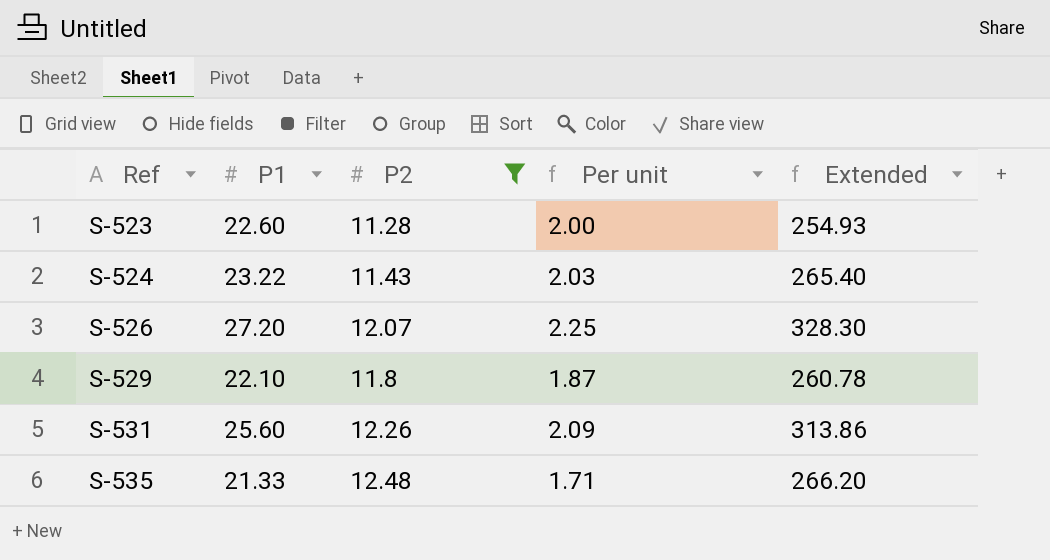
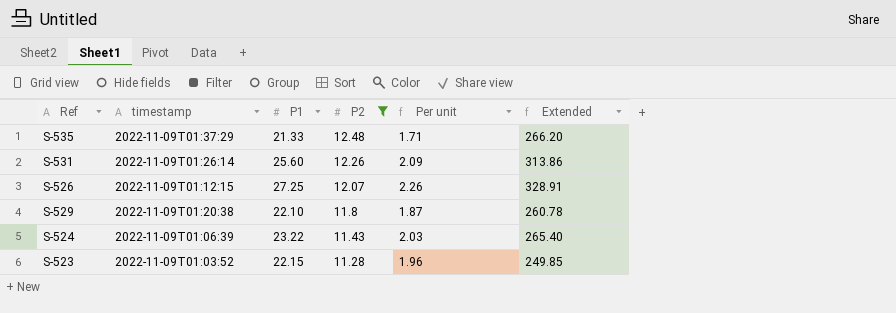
row order: Ref ascending -> P2 descending
column timestamp | position: none -> 2
S-526 | P1: 27.20 -> 27.25
S-526 | Per unit: 2.25 -> 2.26
S-526 | Extended: 328.30 -> 328.91
S-523 | P1: 22.60 -> 22.15
S-523 | Per unit: 2.00 -> 1.96
S-523 | Extended: 254.93 -> 249.85

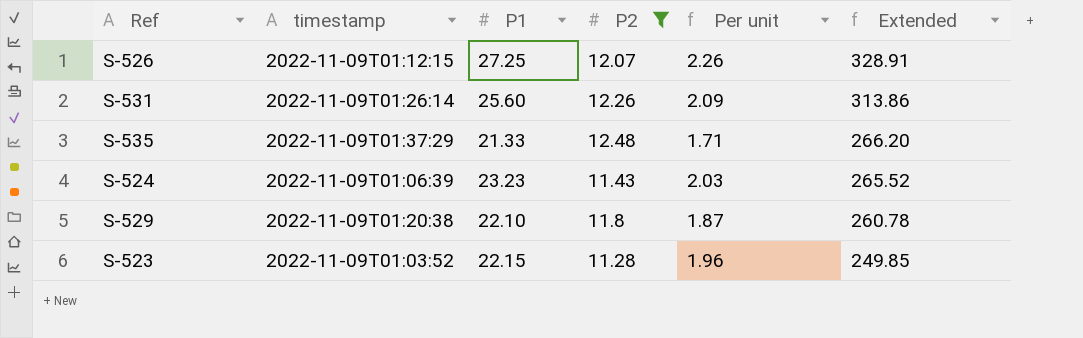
row order: P2 descending -> Extended descending
S-524 | P1: 23.22 -> 23.23
S-524 | Extended: 265.40 -> 265.52

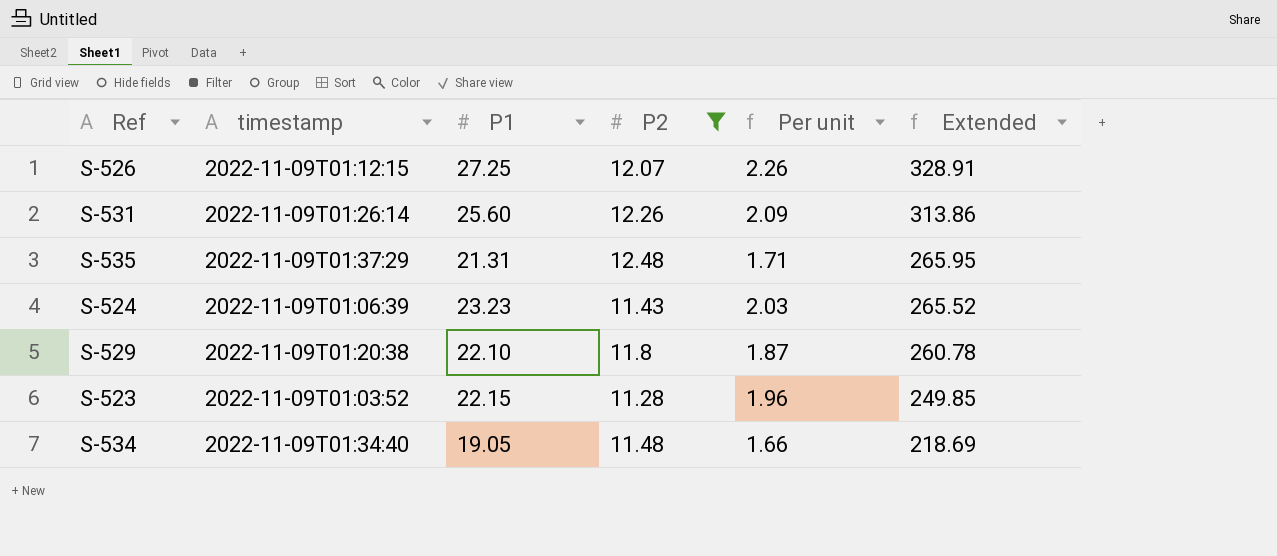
S-535 | P1: 21.33 -> 21.31
S-535 | Extended: 266.20 -> 265.95
row S-534: none -> 2022-11-09T01:34:40 | 19.05 | 11.48 | 1.66 | 218.69

